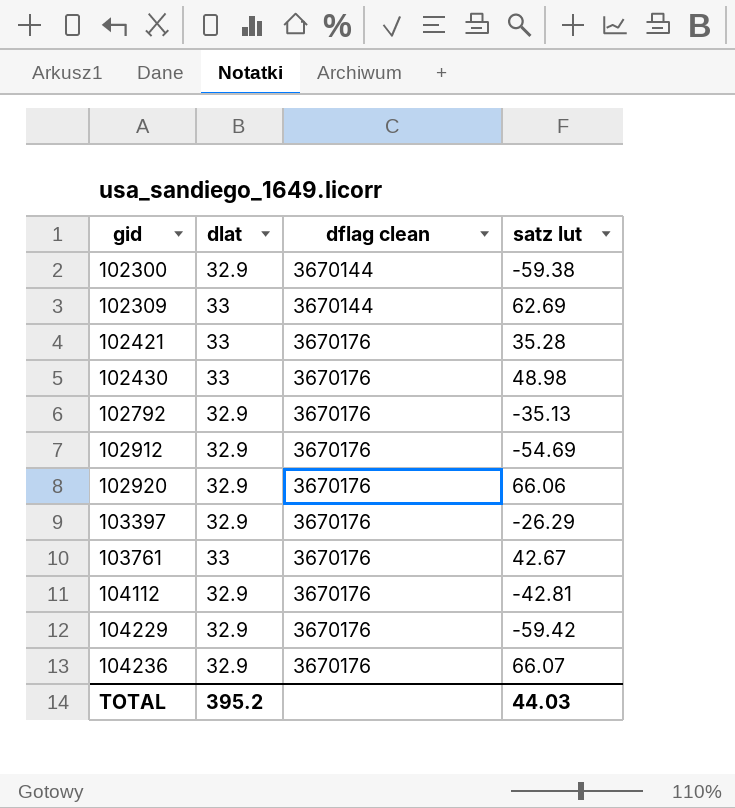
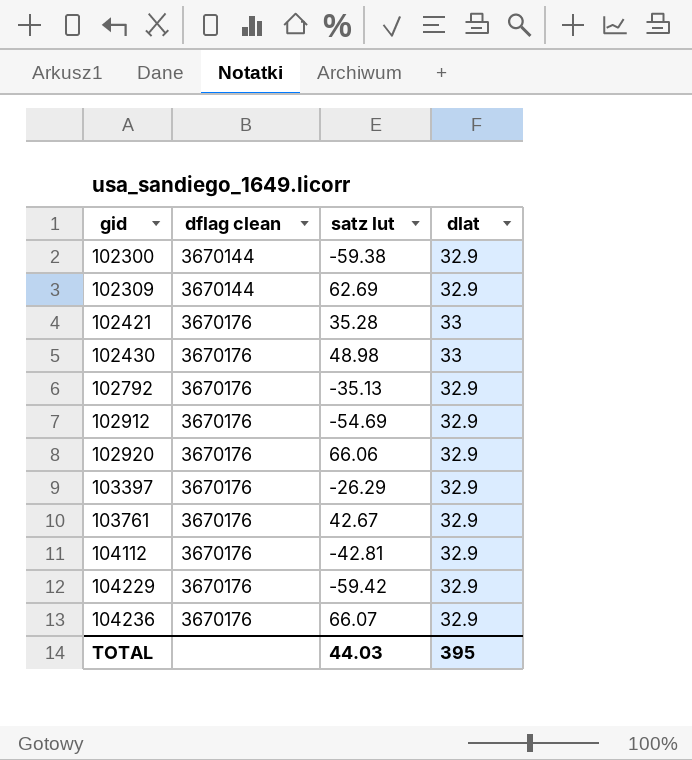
column dlat | position: 2 -> 4
102309 | dlat: 33 -> 32.9
103761 | dlat: 33 -> 32.9
TOTAL | dlat: 395.2 -> 395

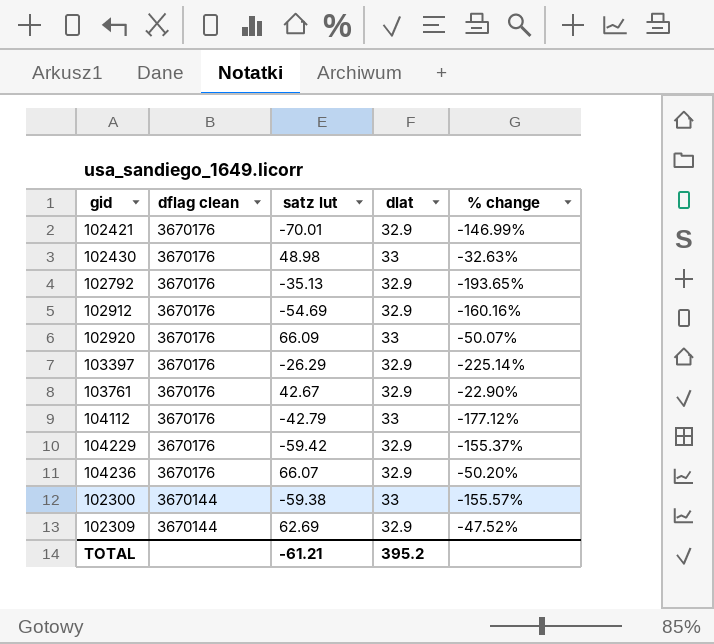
row order: gid ascending -> dflag clean descending
column % change | formula: none -> ([dlat] - [satz lut]) / [satz lut]
102421 | satz lut: 35.28 -> -70.01
102421 | dlat: 33 -> 32.9
102920 | satz lut: 66.06 -> 66.09
102920 | dlat: 32.9 -> 33
104112 | satz lut: -42.81 -> -42.79
104112 | dlat: 32.9 -> 33
102300 | dlat: 32.9 -> 33
TOTAL | satz lut: 44.03 -> -61.21
TOTAL | dlat: 395 -> 395.2

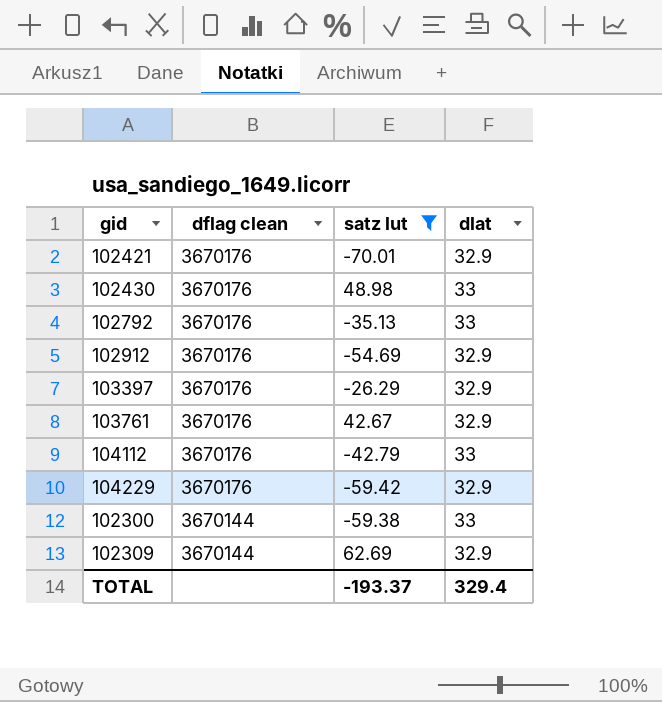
filter: none -> satz lut <= 62.69
column % change | formula: ([dlat] - [satz lut]) / [satz lut] -> none
102792 | dlat: 32.9 -> 33
TOTAL | satz lut: -61.21 -> -193.37
TOTAL | dlat: 395.2 -> 329.4

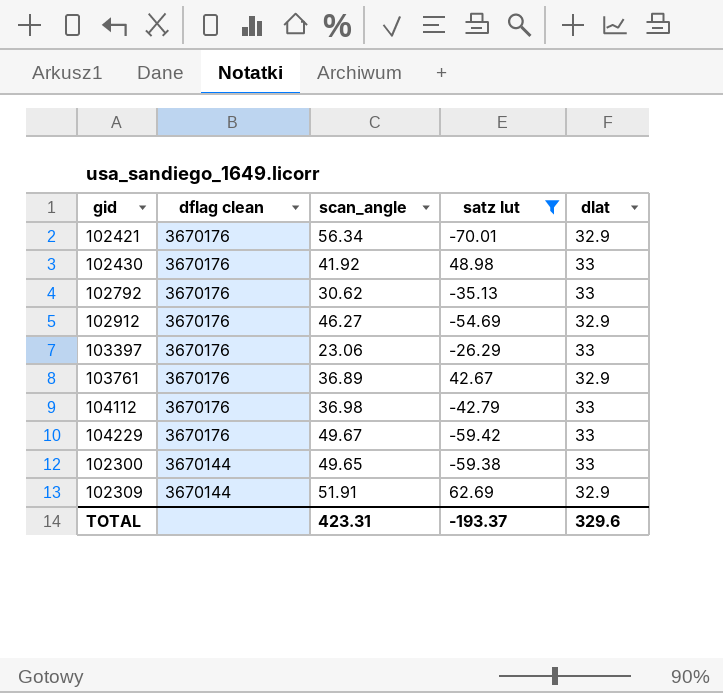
column scan_angle | position: none -> 3
103397 | dlat: 32.9 -> 33
104229 | dlat: 32.9 -> 33
TOTAL | dlat: 329.4 -> 329.6

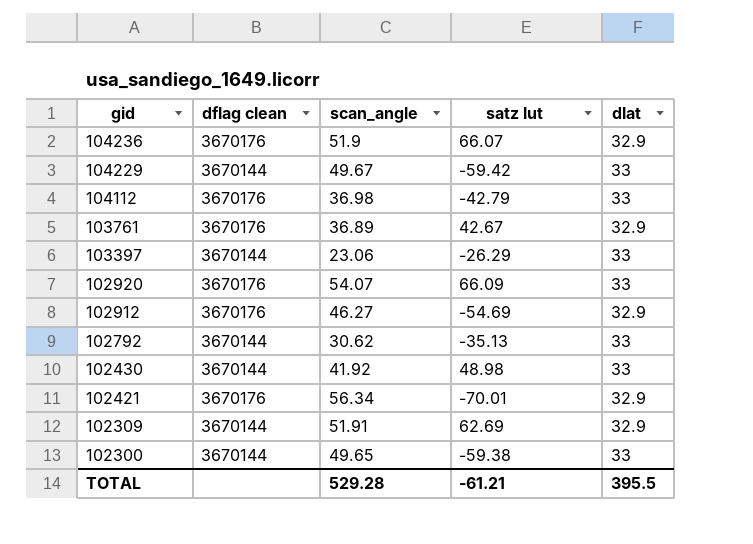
filter: satz lut <= 62.69 -> none
row order: dflag clean descending -> gid descending
104229 | dflag clean: 3670176 -> 3670144
103397 | dflag clean: 3670176 -> 3670144
102792 | dflag clean: 3670176 -> 3670144
102430 | dflag clean: 3670176 -> 3670144
TOTAL | scan_angle: 423.31 -> 529.28
TOTAL | satz lut: -193.37 -> -61.21
TOTAL | dlat: 329.6 -> 395.5

